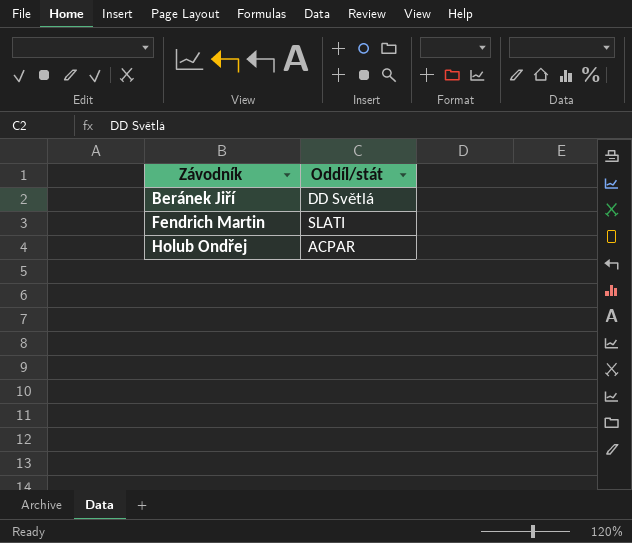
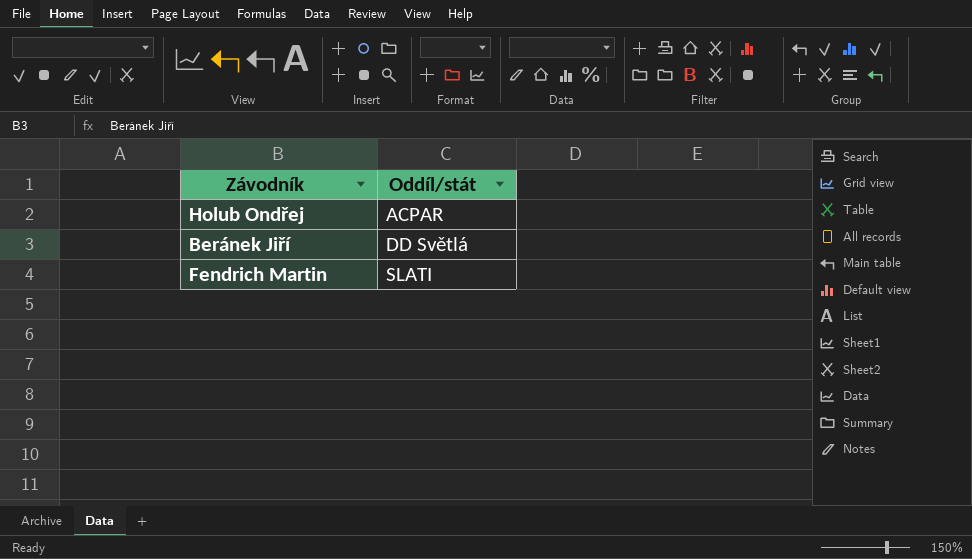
row order: Závodník ascending -> Oddíl/stát ascending

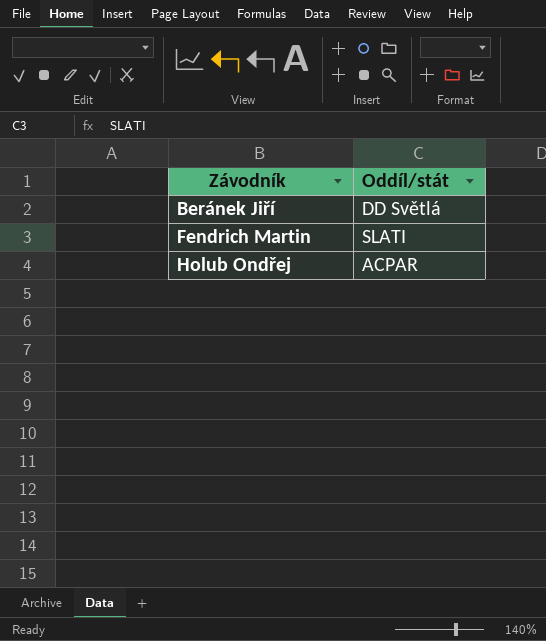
row order: Oddíl/stát ascending -> Závodník ascending

